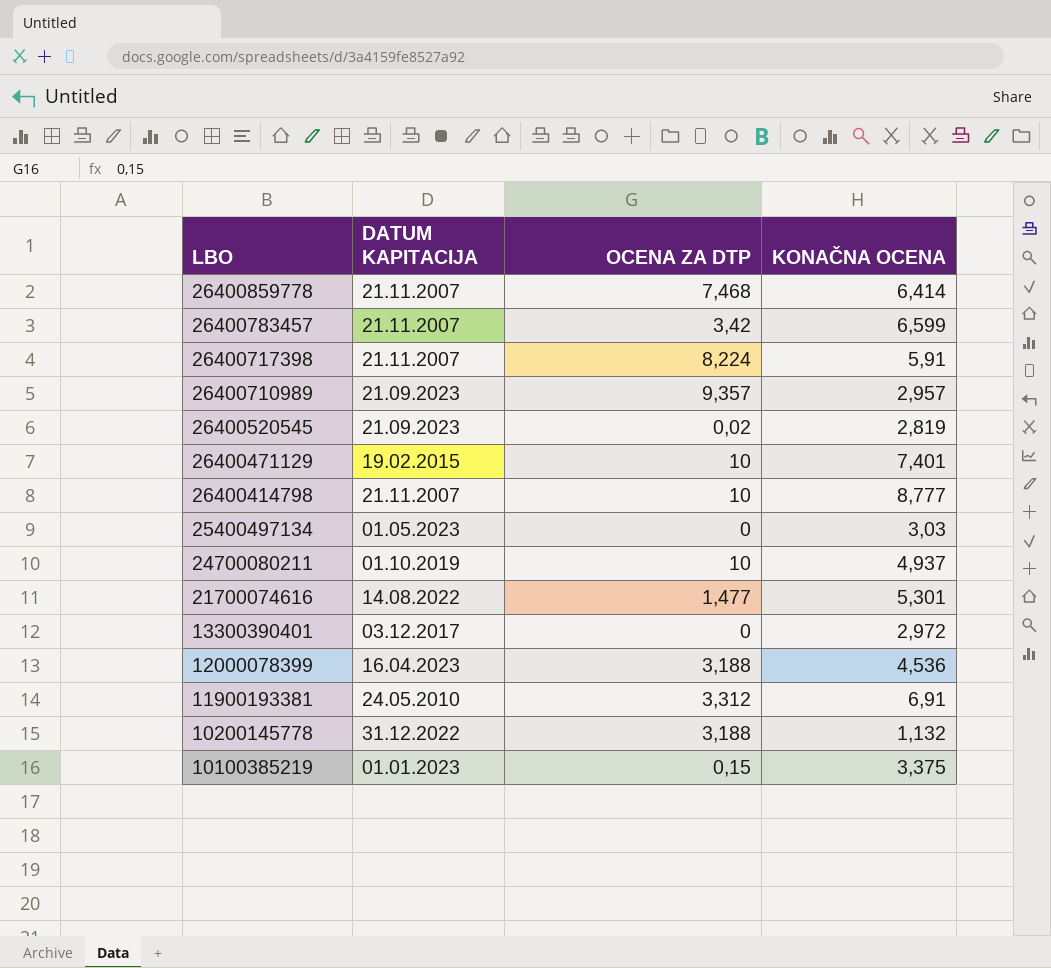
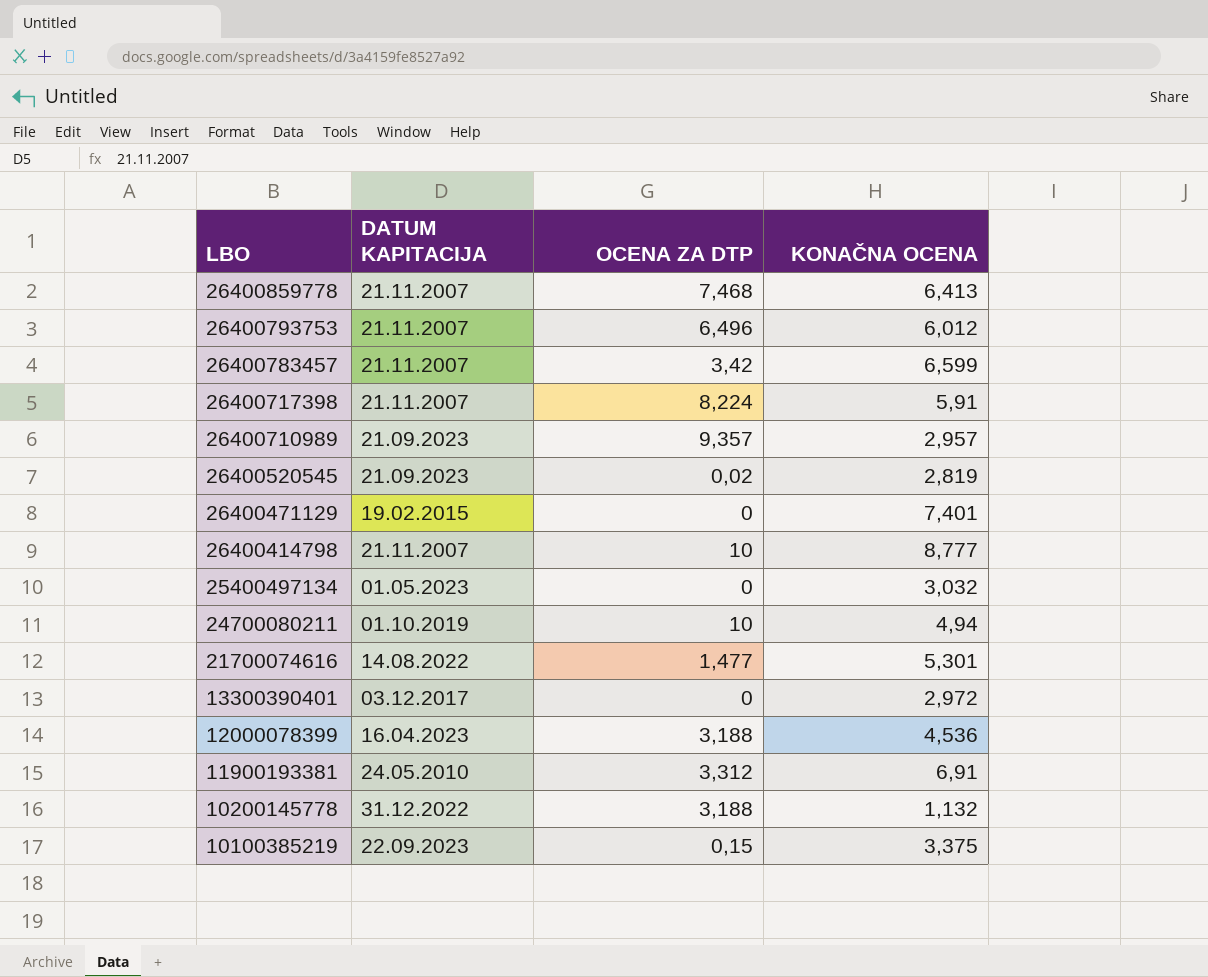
26400859778 | KONAČNA OCENA: 6,414 -> 6,413
row 26400793753: none -> 21.11.2007 | 6,496 | 6,012
26400471129 | OCENA ZA DTP: 10 -> 0
25400497134 | KONAČNA OCENA: 3,03 -> 3,032
24700080211 | KONAČNA OCENA: 4,937 -> 4,94
10100385219 | DATUM KAPITACIJA: 01.01.2023 -> 22.09.2023

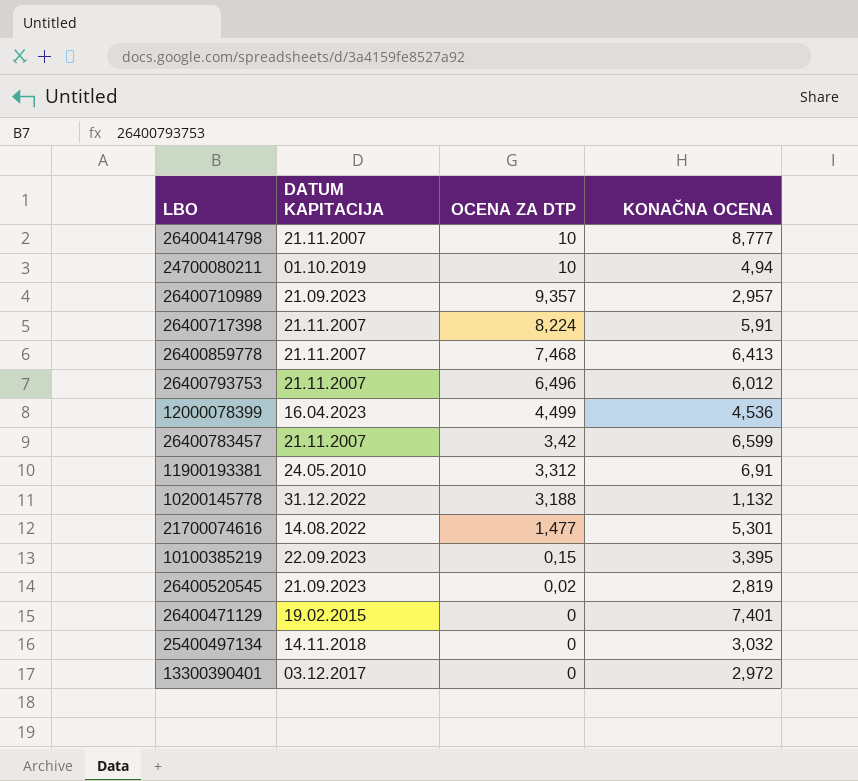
row order: LBO descending -> OCENA ZA DTP descending
12000078399 | OCENA ZA DTP: 3,188 -> 4,499
10100385219 | KONAČNA OCENA: 3,375 -> 3,395
25400497134 | DATUM KAPITACIJA: 01.05.2023 -> 14.11.2018

